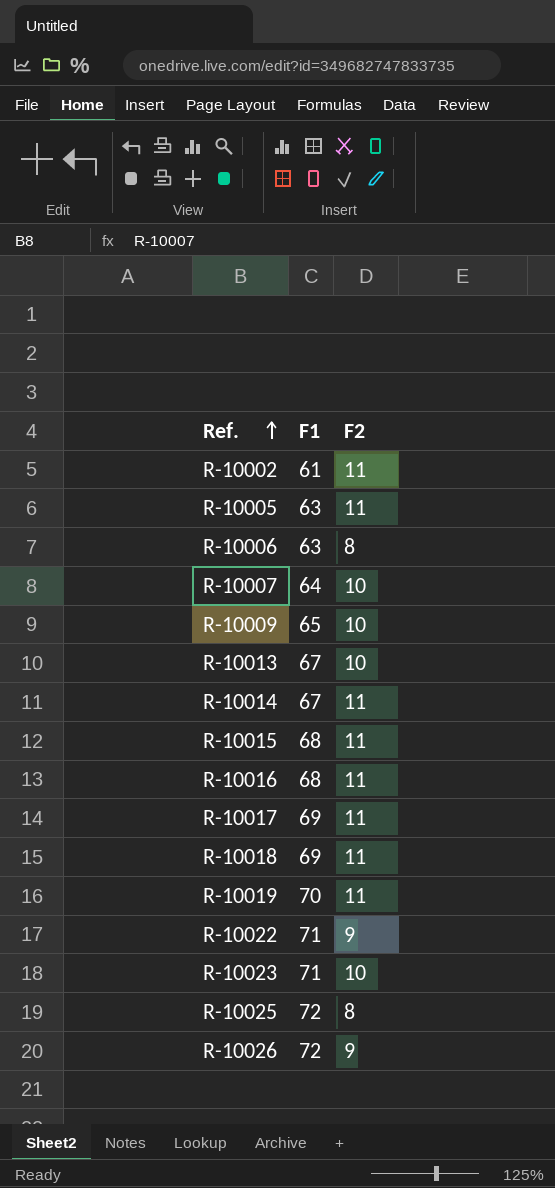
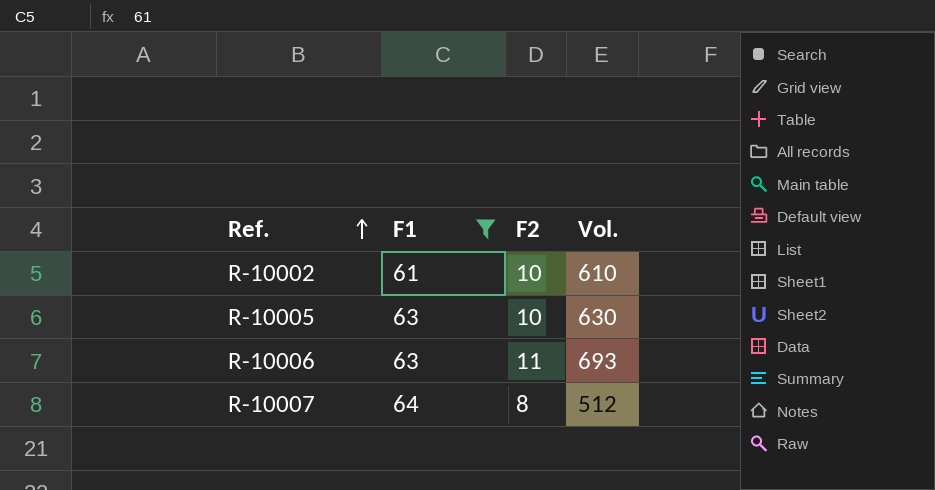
filter: none -> F1 <= 64
column Vol. | formula: none -> [F1] * [F2]
R-10002 | F2: 11 -> 10
R-10005 | F2: 11 -> 10
R-10006 | F2: 8 -> 11
R-10007 | F2: 10 -> 8

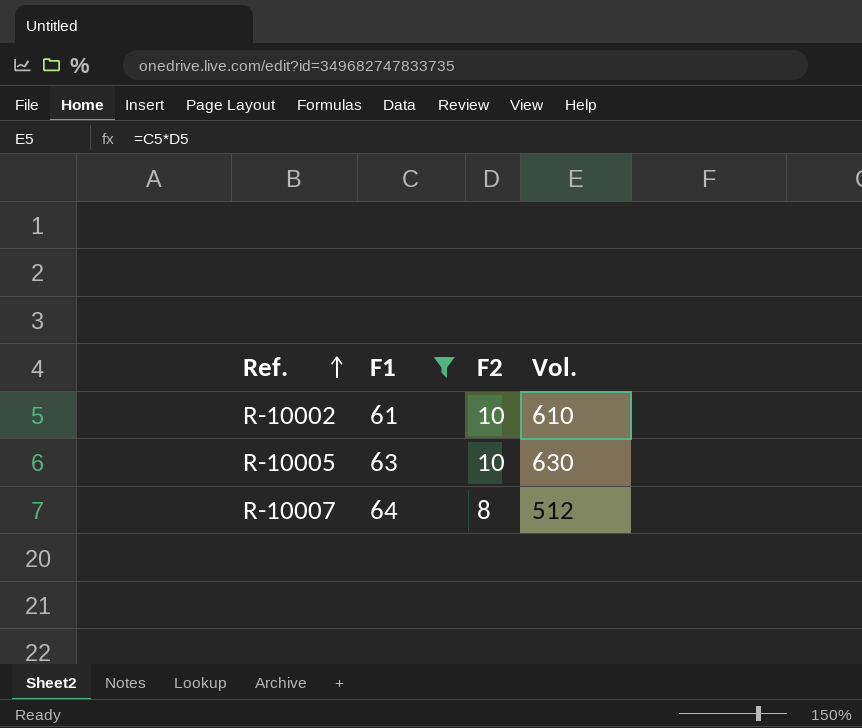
row R-10006: 63 | 11 | 693 -> none

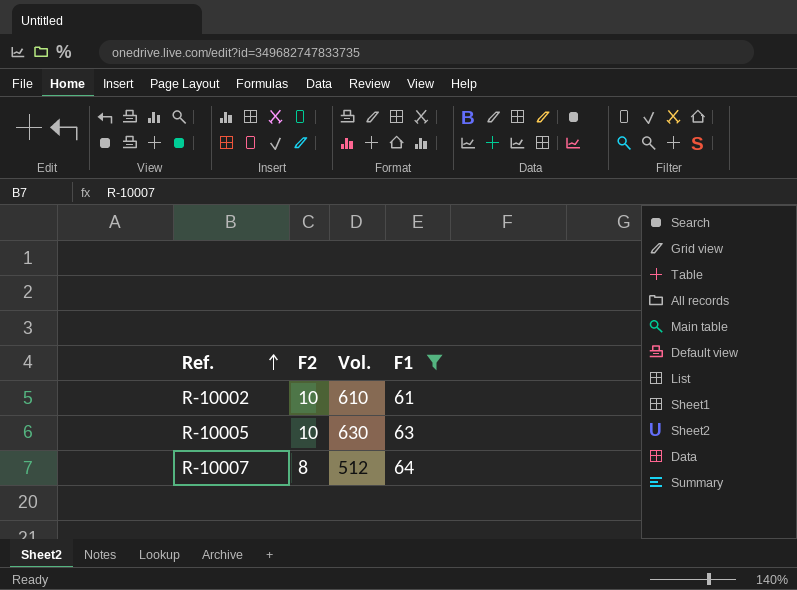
column F1 | position: 2 -> 4

